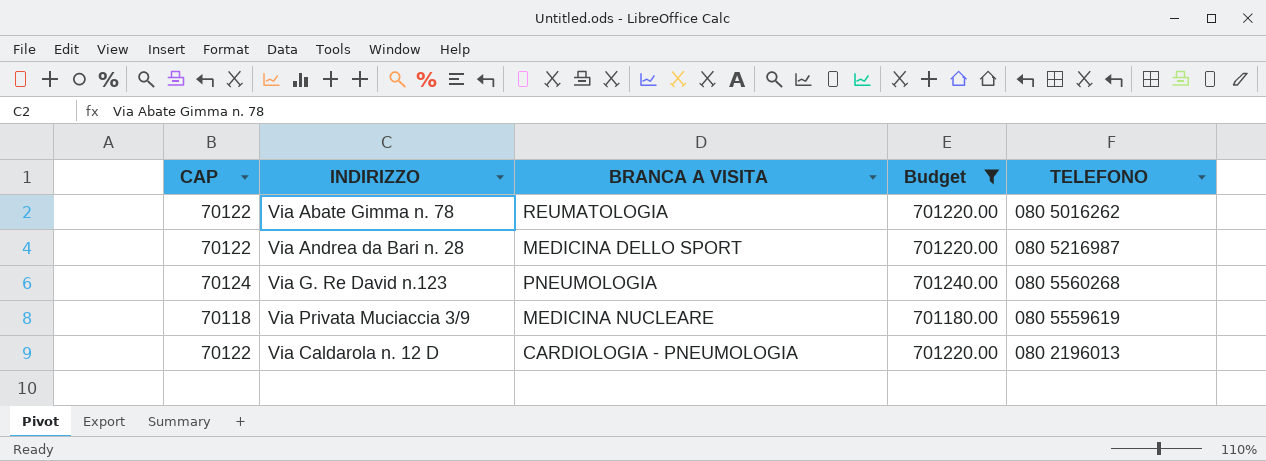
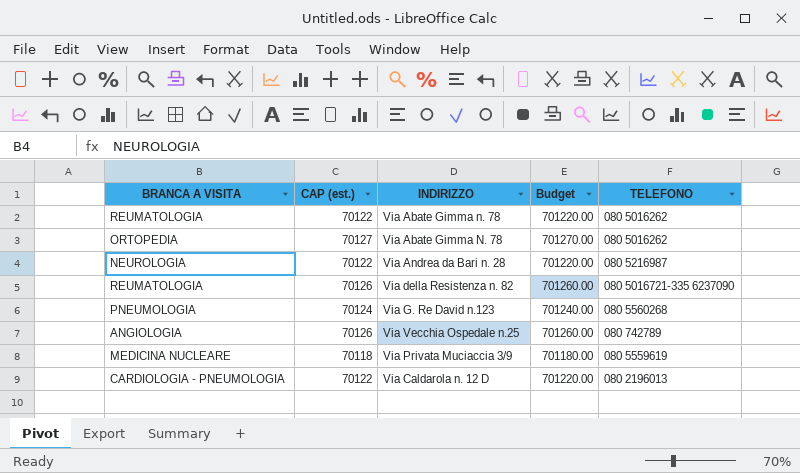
filter: Budget <= 701240.00 -> none
column BRANCA A VISITA | position: 3 -> 1
column name: CAP -> CAP (est.)
Via Andrea da Bari n. 28 | BRANCA A VISITA: MEDICINA DELLO SPORT -> NEUROLOGIA

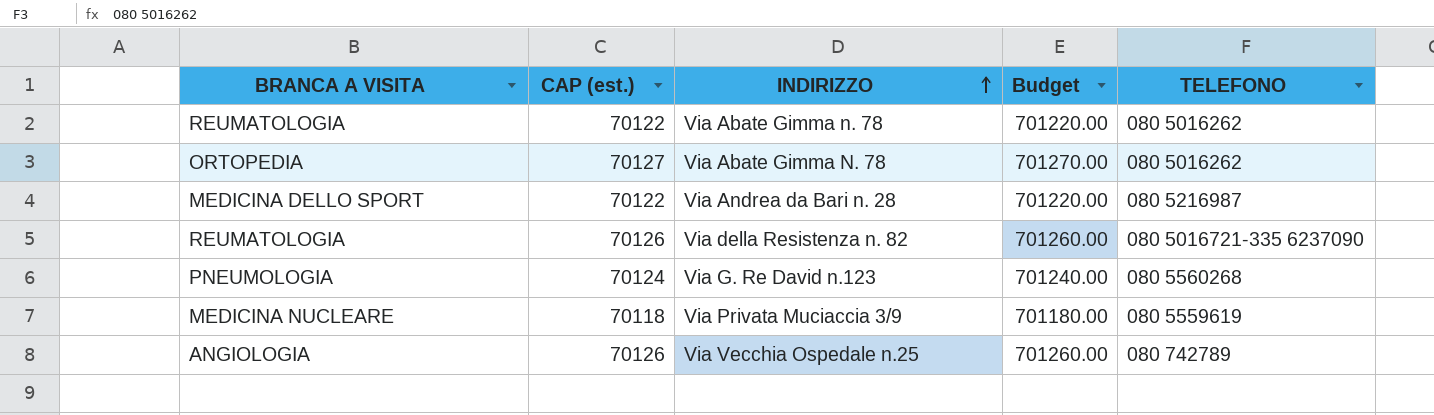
row order: none -> INDIRIZZO ascending
row Via Caldarola n. 12 D: CARDIOLOGIA - PNEUMOLOGIA | 70122 | 701220.00 | 080 2196013 -> none
Via Andrea da Bari n. 28 | BRANCA A VISITA: NEUROLOGIA -> MEDICINA DELLO SPORT

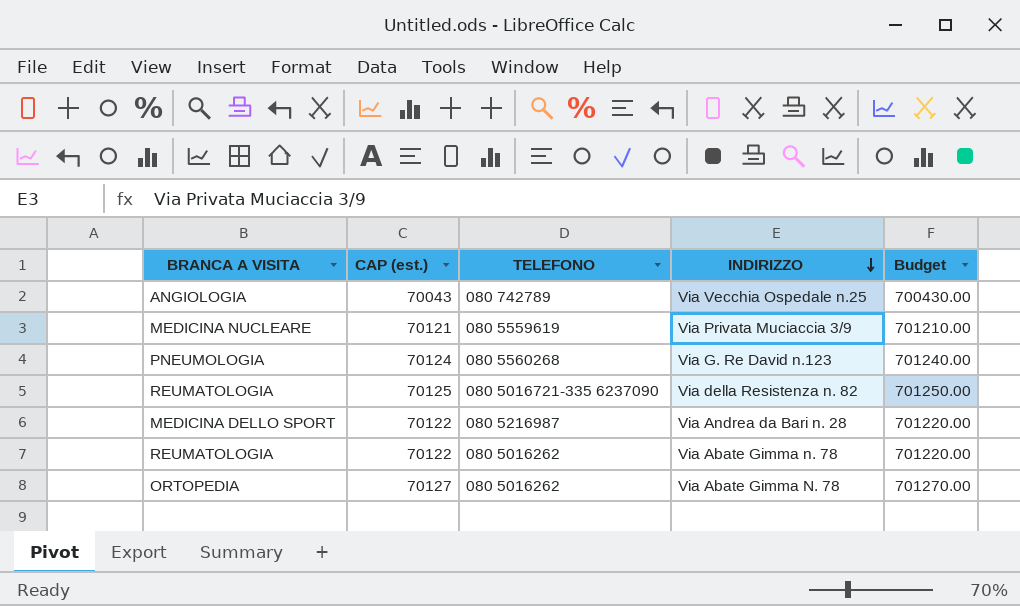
row order: INDIRIZZO ascending -> INDIRIZZO descending
column TELEFONO | position: 5 -> 3
Via Vecchia Ospedale n.25 | CAP (est.): 70126 -> 70043
Via Vecchia Ospedale n.25 | Budget: 701260.00 -> 700430.00
Via Privata Muciaccia 3/9 | CAP (est.): 70118 -> 70121
Via Privata Muciaccia 3/9 | Budget: 701180.00 -> 701210.00
Via della Resistenza n. 82 | CAP (est.): 70126 -> 70125
Via della Resistenza n. 82 | Budget: 701260.00 -> 701250.00

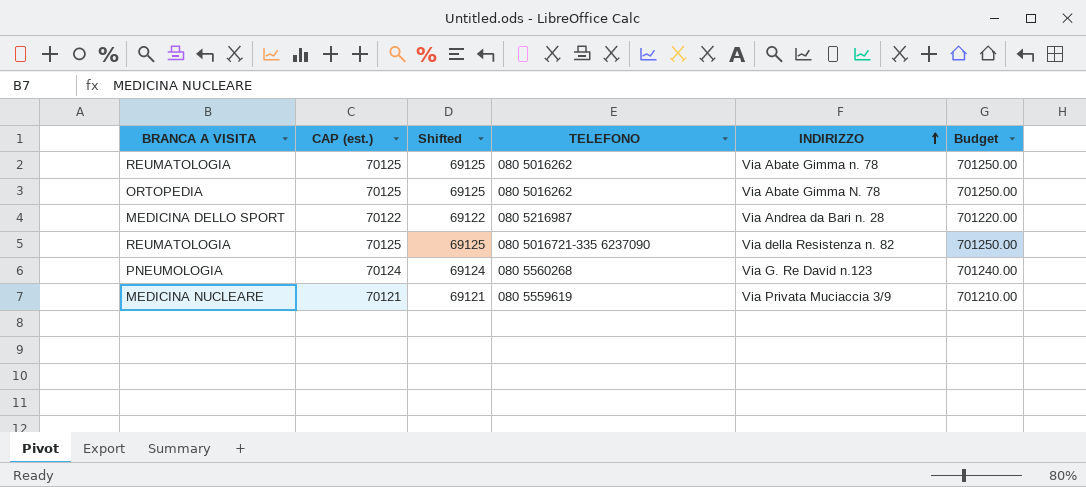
row order: INDIRIZZO descending -> INDIRIZZO ascending
column Shifted | formula: none -> [CAP (est.)] - 1000
row Via Vecchia Ospedale n.25: ANGIOLOGIA | 70043 | 080 742789 | 700430.00 -> none
Via Abate Gimma n. 78 | CAP (est.): 70122 -> 70125
Via Abate Gimma n. 78 | Budget: 701220.00 -> 701250.00
Via Abate Gimma N. 78 | CAP (est.): 70127 -> 70125
Via Abate Gimma N. 78 | Budget: 701270.00 -> 701250.00

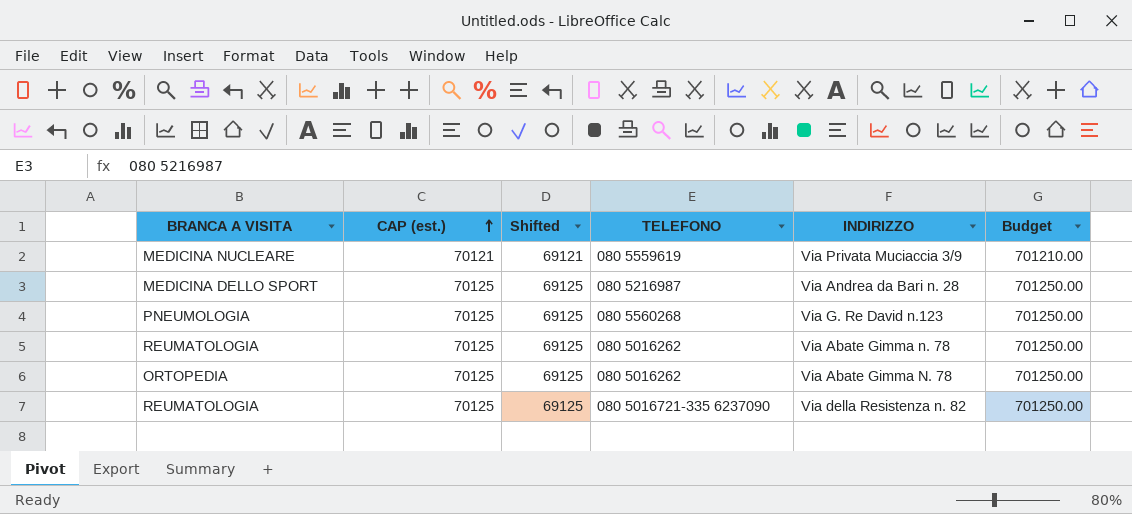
row order: INDIRIZZO ascending -> CAP (est.) ascending
Via Andrea da Bari n. 28 | CAP (est.): 70122 -> 70125
Via Andrea da Bari n. 28 | Shifted: 69122 -> 69125
Via Andrea da Bari n. 28 | Budget: 701220.00 -> 701250.00
Via G. Re David n.123 | CAP (est.): 70124 -> 70125
Via G. Re David n.123 | Shifted: 69124 -> 69125
Via G. Re David n.123 | Budget: 701240.00 -> 701250.00

